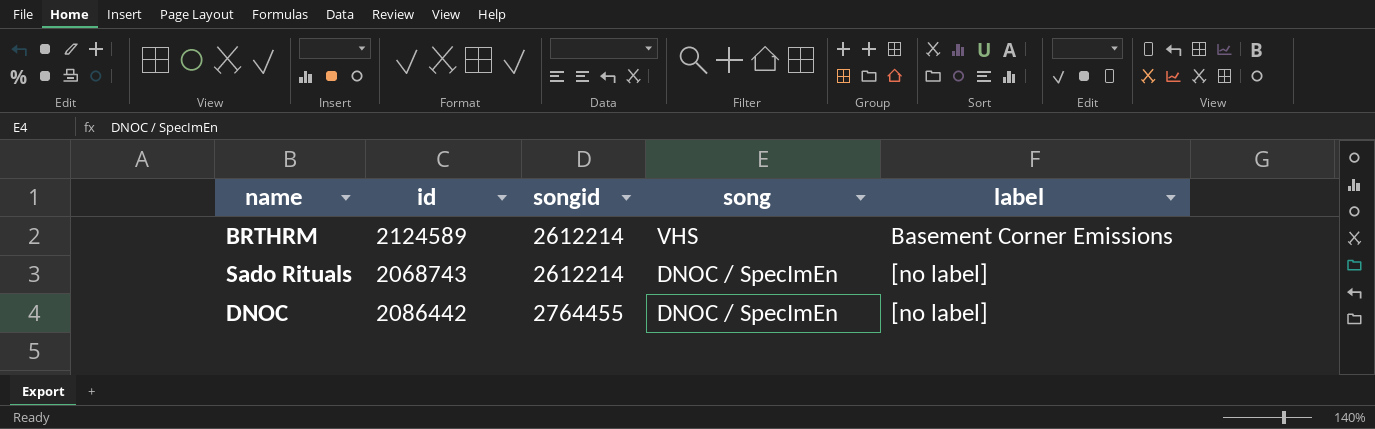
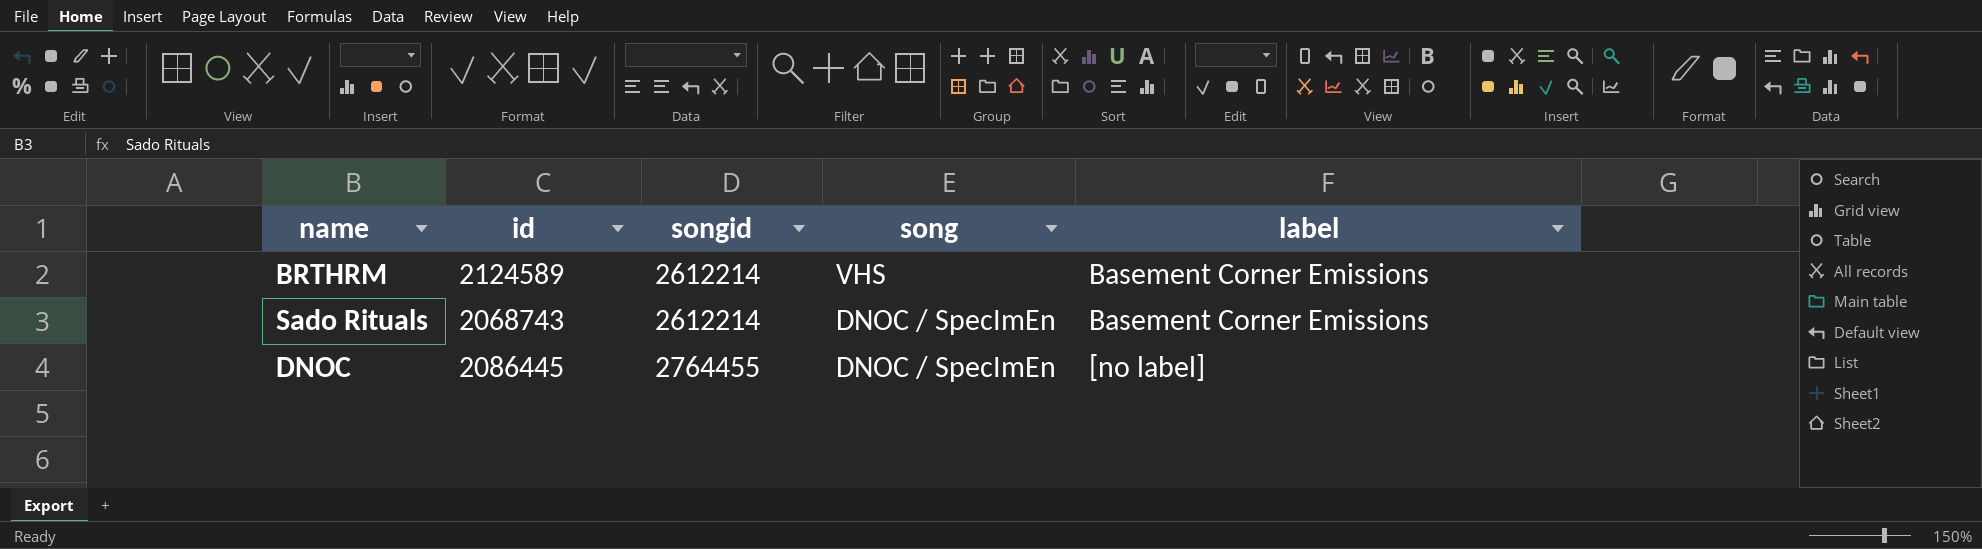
Sado Rituals | label: [no label] -> Basement Corner Emissions
DNOC | id: 2086442 -> 2086445

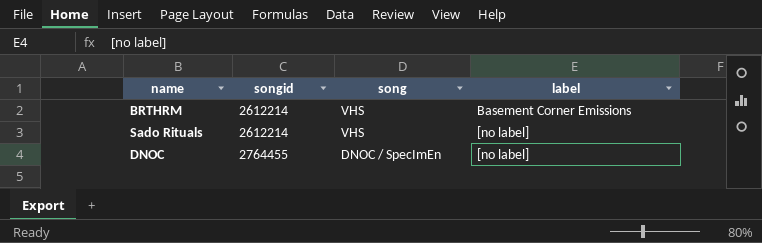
column id | position: 2 -> none
Sado Rituals | song: DNOC / SpecImEn -> VHS
Sado Rituals | label: Basement Corner Emissions -> [no label]

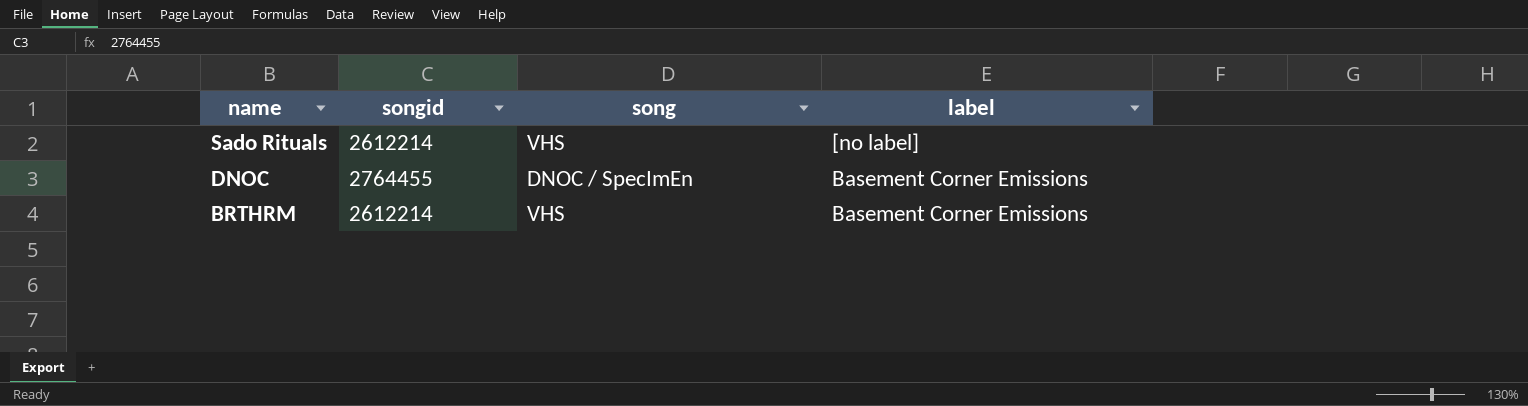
row order: songid ascending -> name descending
DNOC | label: [no label] -> Basement Corner Emissions

